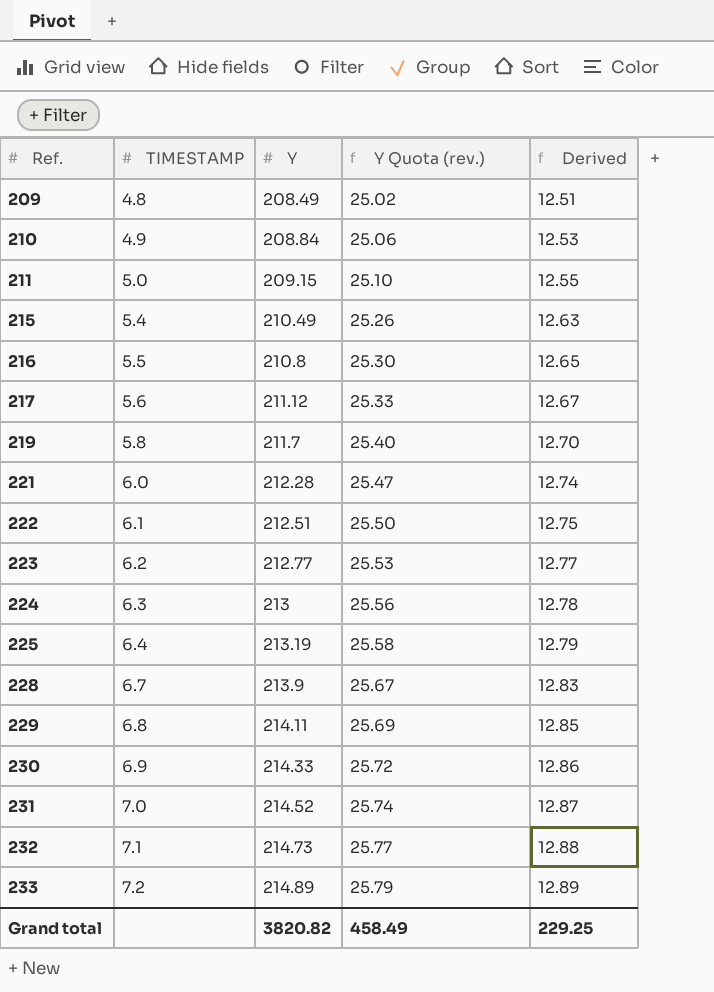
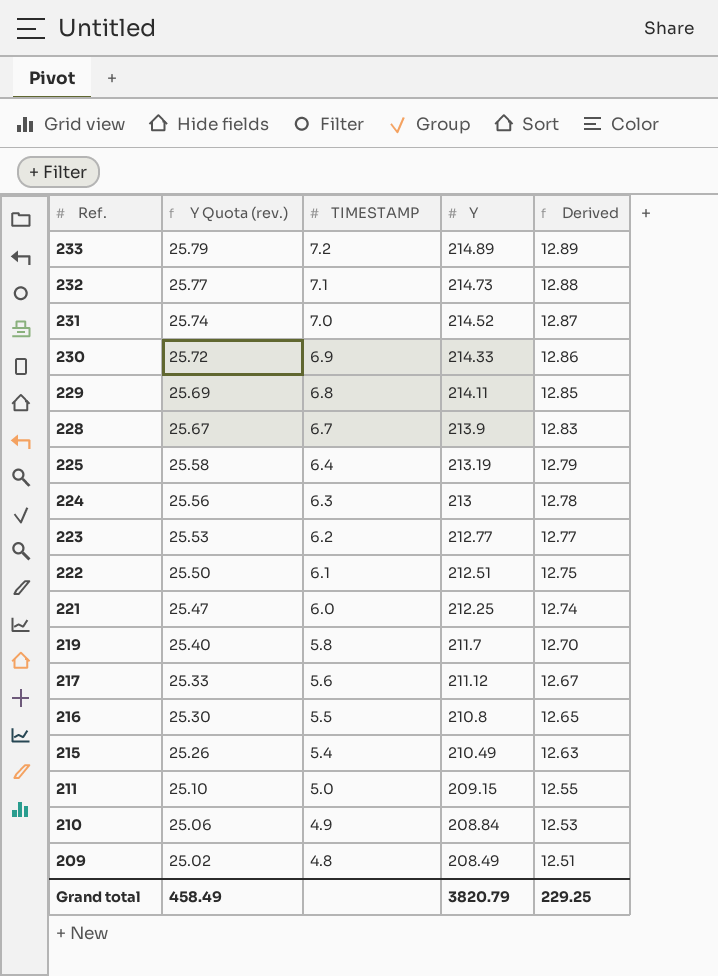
row order: Ref. ascending -> Ref. descending
column Y Quota (rev.) | position: 4 -> 2
221 | Y: 212.28 -> 212.25
Grand total | Y: 3820.82 -> 3820.79

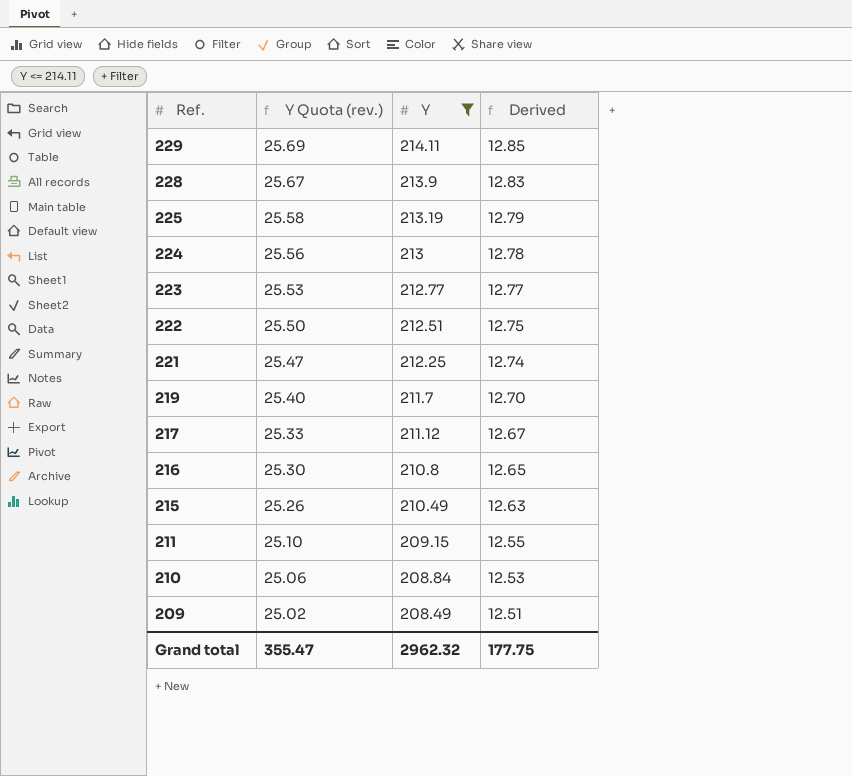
filter: none -> Y <= 214.11
column TIMESTAMP | position: 3 -> none
Grand total | Y Quota (rev.): 458.49 -> 355.47
Grand total | Y: 3820.79 -> 2962.32
Grand total | Derived: 229.25 -> 177.75

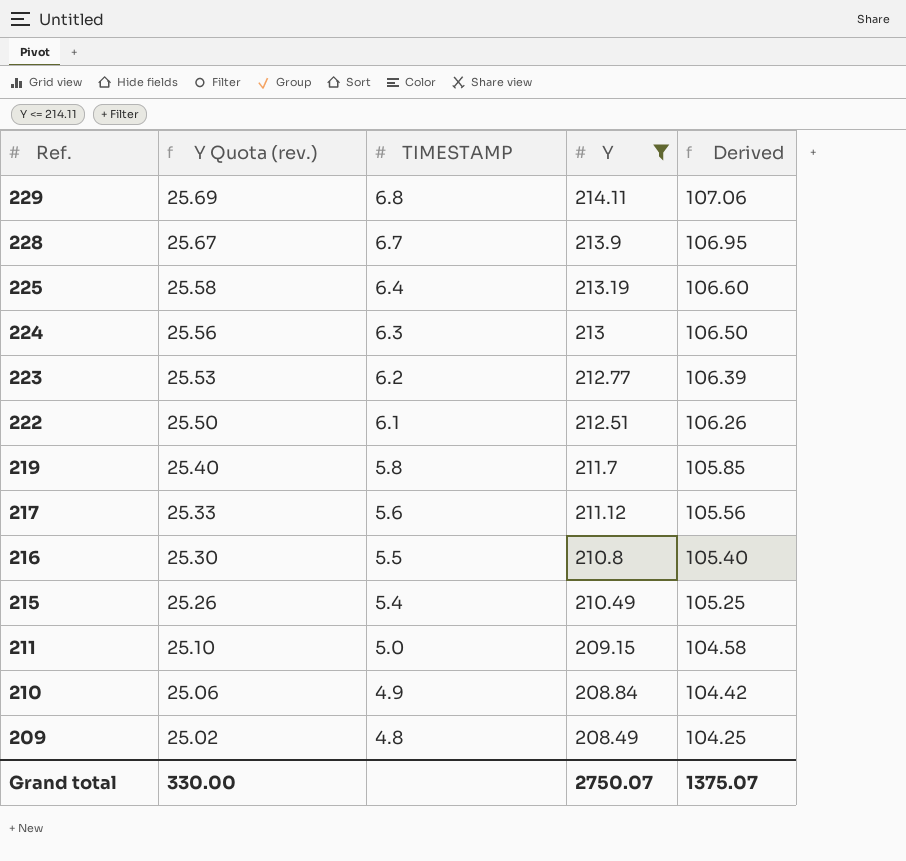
column TIMESTAMP | position: none -> 3
column Derived | formula: [Y] * 0.06 -> [Y] * 0.5
row 221: 25.47 | 212.25 | 12.74 -> none
Grand total | Y Quota (rev.): 355.47 -> 330.00
Grand total | Y: 2962.32 -> 2750.07
Grand total | Derived: 177.75 -> 1375.07

